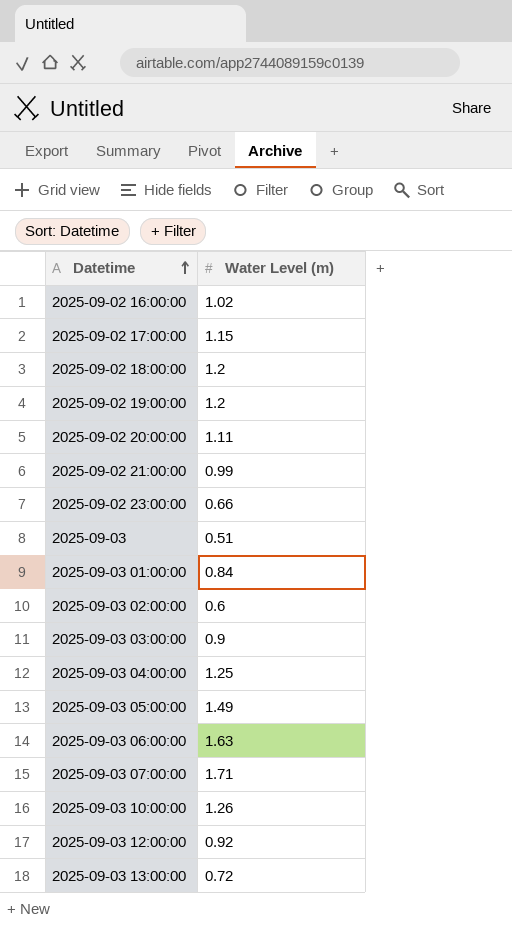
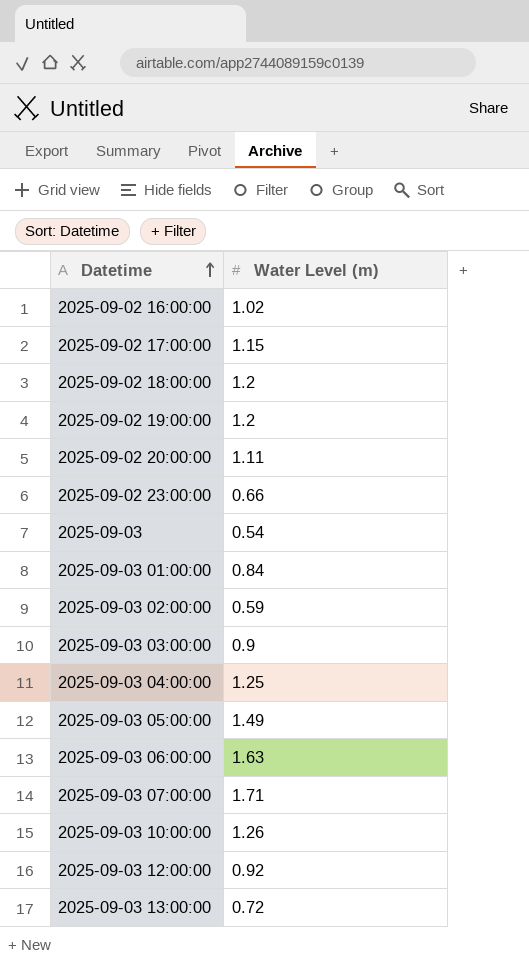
row 2025-09-02 21:00:00: 0.99 -> none
2025-09-03 | Water Level (m): 0.51 -> 0.54
2025-09-03 02:00:00 | Water Level (m): 0.6 -> 0.59

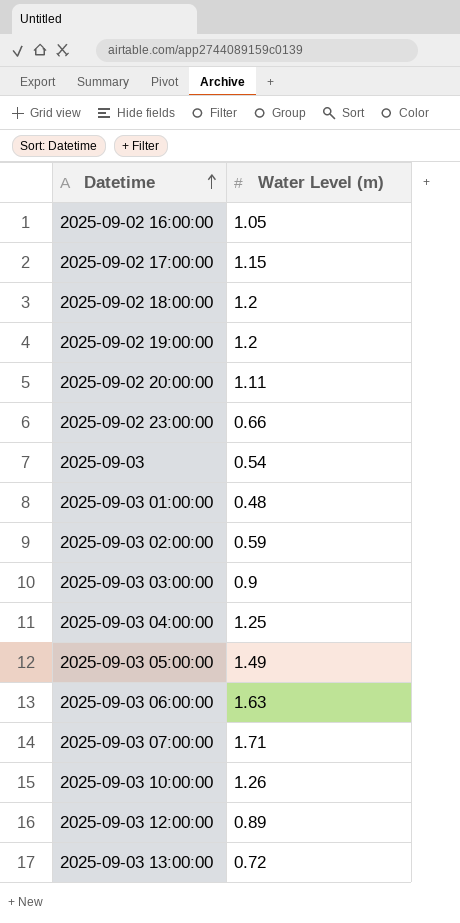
2025-09-02 16:00:00 | Water Level (m): 1.02 -> 1.05
2025-09-03 01:00:00 | Water Level (m): 0.84 -> 0.48
2025-09-03 12:00:00 | Water Level (m): 0.92 -> 0.89

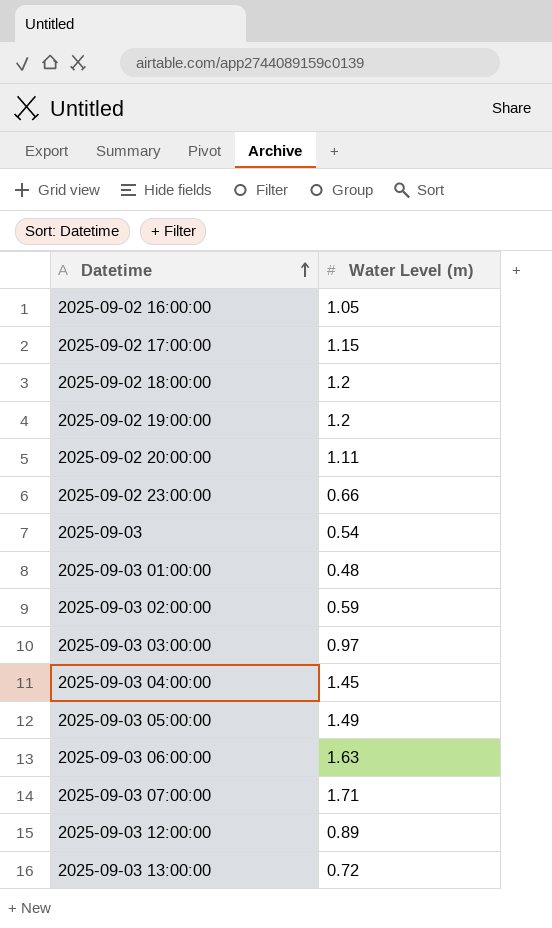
row 2025-09-03 10:00:00: 1.26 -> none
2025-09-03 03:00:00 | Water Level (m): 0.9 -> 0.97
2025-09-03 04:00:00 | Water Level (m): 1.25 -> 1.45

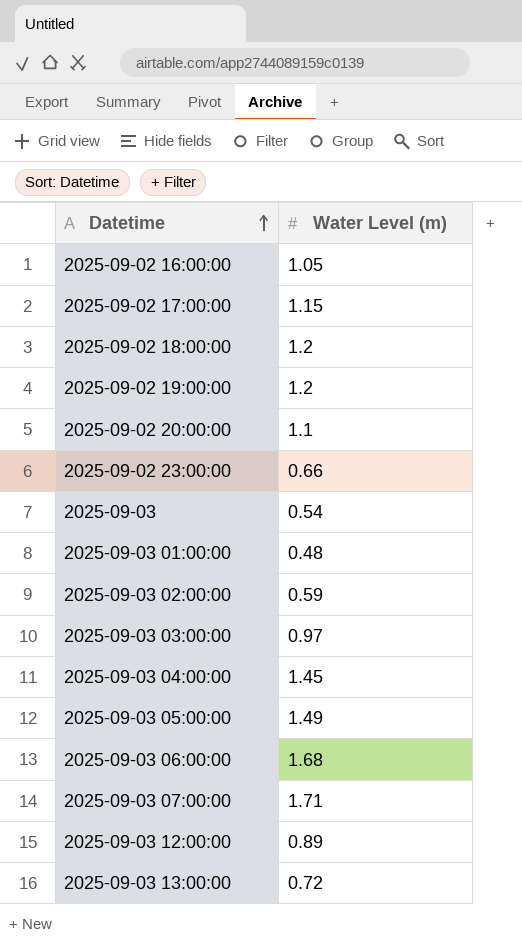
2025-09-02 20:00:00 | Water Level (m): 1.11 -> 1.1
2025-09-03 06:00:00 | Water Level (m): 1.63 -> 1.68

